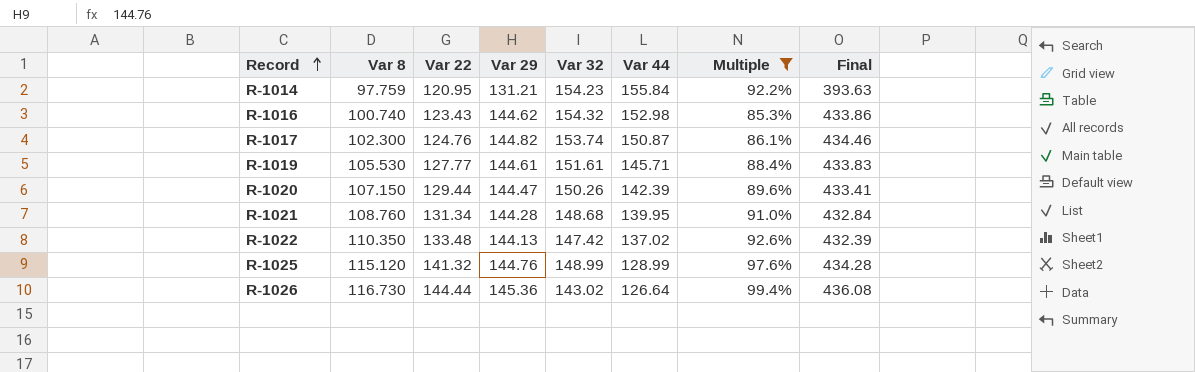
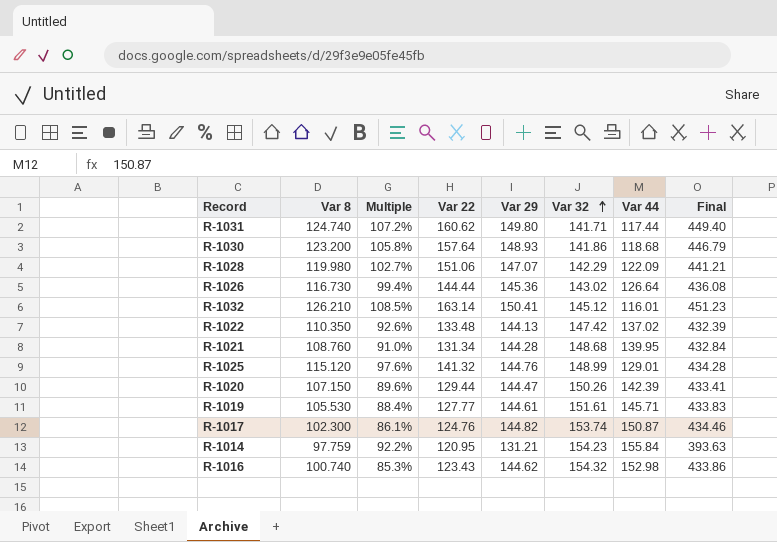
filter: Multiple <= 99.4% -> none
row order: Record ascending -> Var 32 ascending
column Multiple | position: 7 -> 3
R-1025 | Var 44: 128.99 -> 129.01

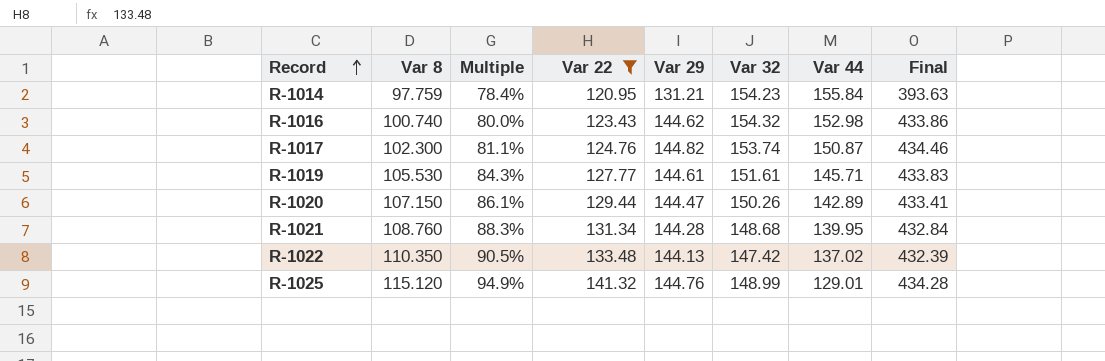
filter: none -> Var 22 <= 141.32
row order: Var 32 ascending -> Record ascending
column Multiple | formula: [Var 22] / [Var 29] -> [Var 22] / [Var 32]
R-1020 | Var 44: 142.39 -> 142.89

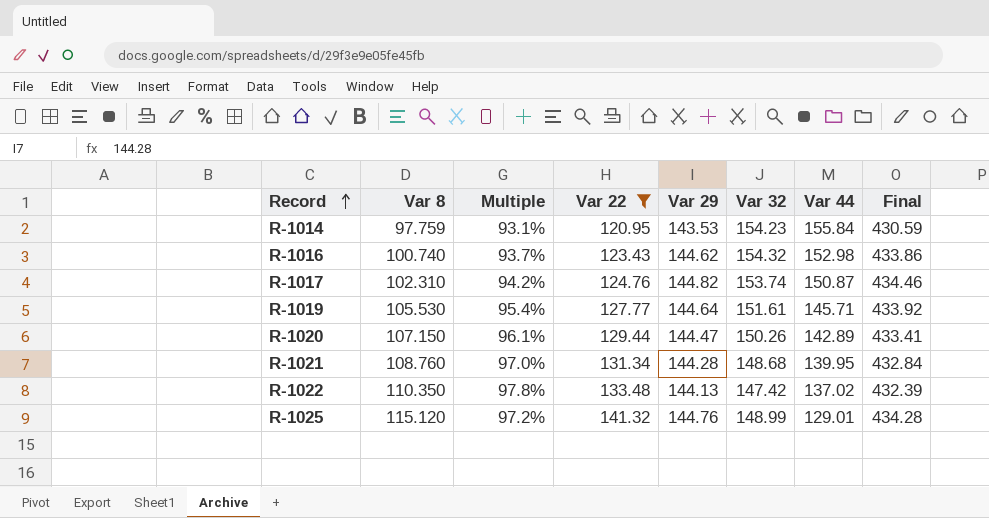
column Multiple | formula: [Var 22] / [Var 32] -> [Var 29] / [Var 32]
R-1014 | Var 29: 131.21 -> 143.53
R-1014 | Final: 393.63 -> 430.59
R-1017 | Var 8: 102.300 -> 102.310
R-1019 | Var 29: 144.61 -> 144.64
R-1019 | Final: 433.83 -> 433.92

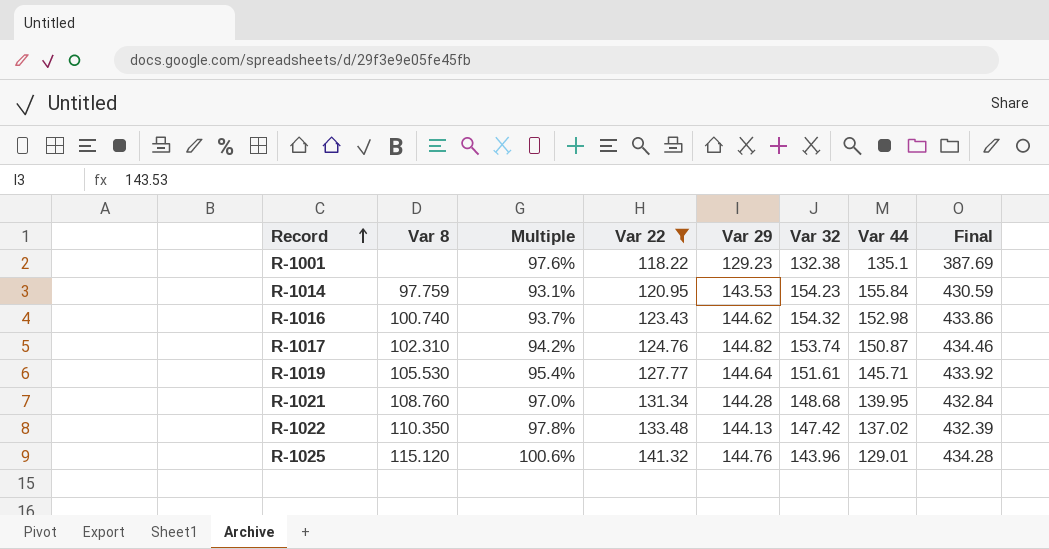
row R-1020: 107.150 | 96.1% | 129.44 | 144.47 | 150.26 | 142.89 | 433.41 -> none
row R-1001: none -> none | 97.6% | 118.22 | 129.23 | 132.38 | 135.1 | 387.69
R-1025 | Multiple: 97.2% -> 100.6%
R-1025 | Var 32: 148.99 -> 143.96

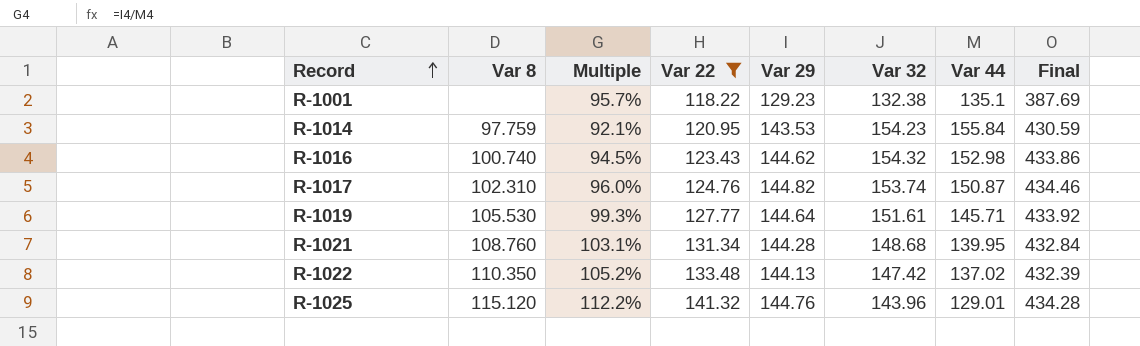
column Multiple | formula: [Var 29] / [Var 32] -> [Var 29] / [Var 44]

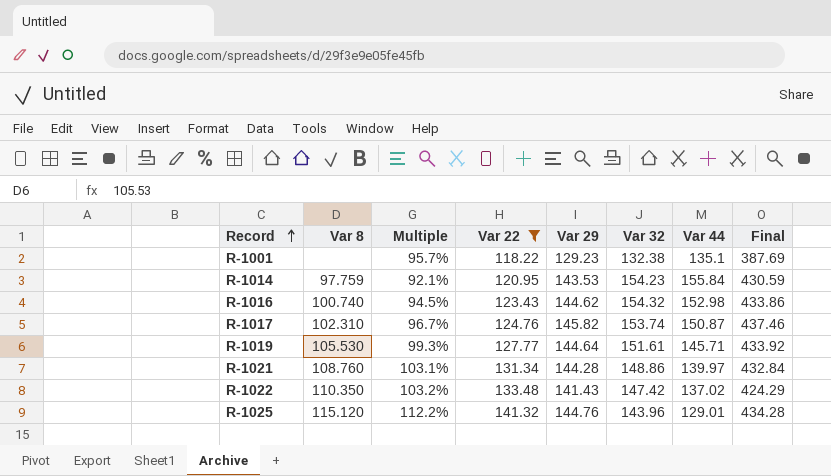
R-1017 | Multiple: 96.0% -> 96.7%
R-1017 | Var 29: 144.82 -> 145.82
R-1017 | Final: 434.46 -> 437.46
R-1021 | Var 32: 148.68 -> 148.86
R-1021 | Var 44: 139.95 -> 139.97
R-1022 | Multiple: 105.2% -> 103.2%
R-1022 | Var 29: 144.13 -> 141.43
R-1022 | Final: 432.39 -> 424.29

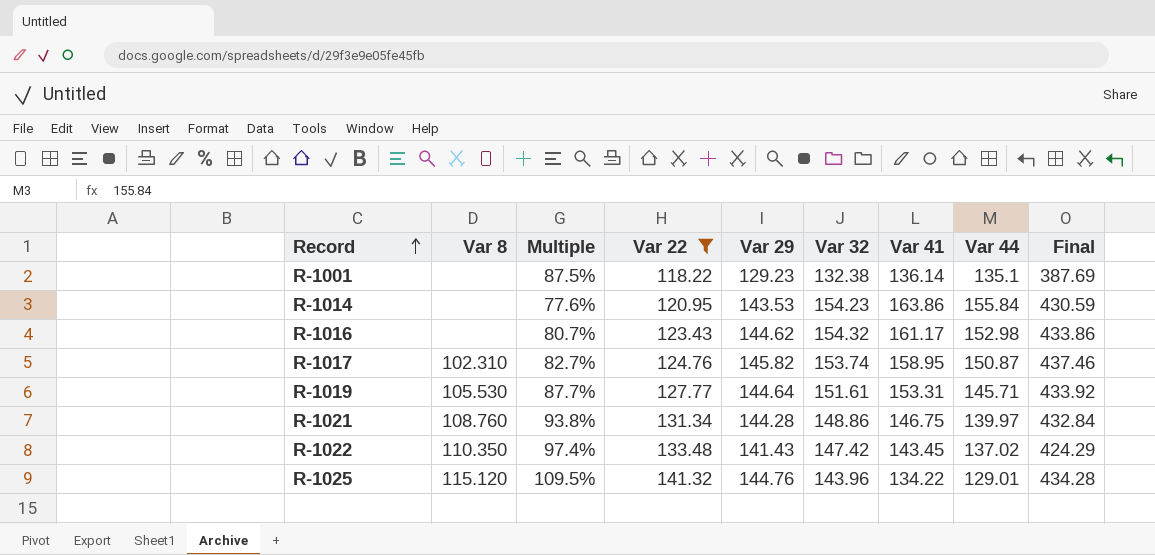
column Multiple | formula: [Var 29] / [Var 44] -> [Var 22] / [Var 44]
column Var 41 | position: none -> 7
R-1014 | Var 8: 97.759 -> none
R-1016 | Var 8: 100.740 -> none

